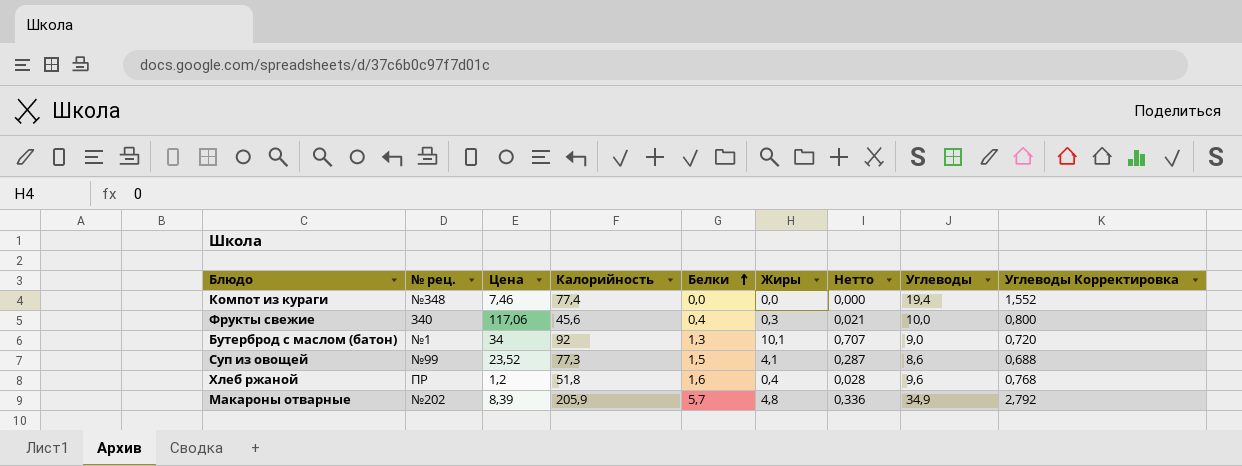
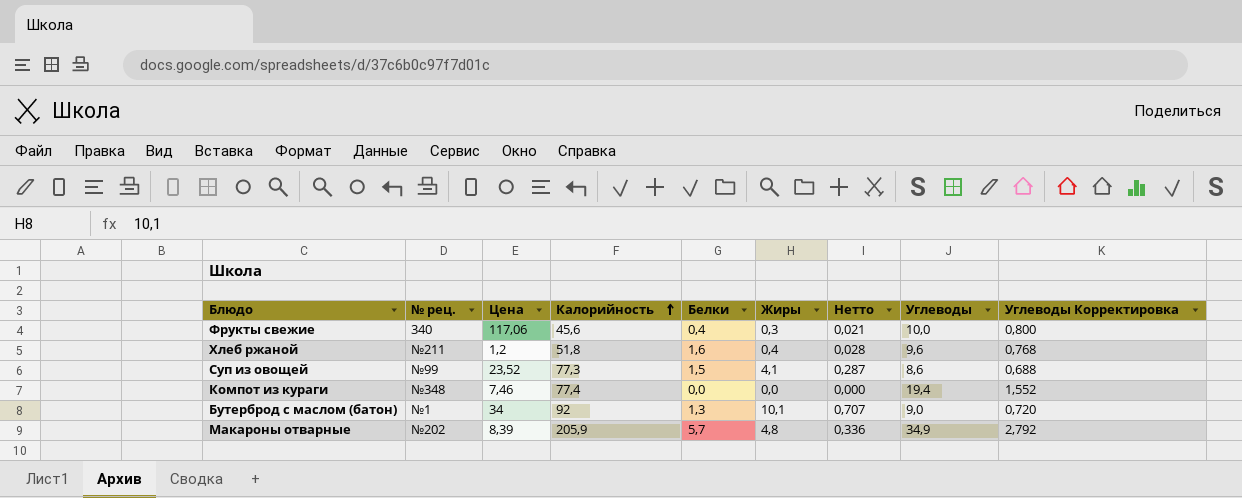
row order: Белки ascending -> Калорийность ascending
Хлеб ржаной | № рец.: ПР -> №211

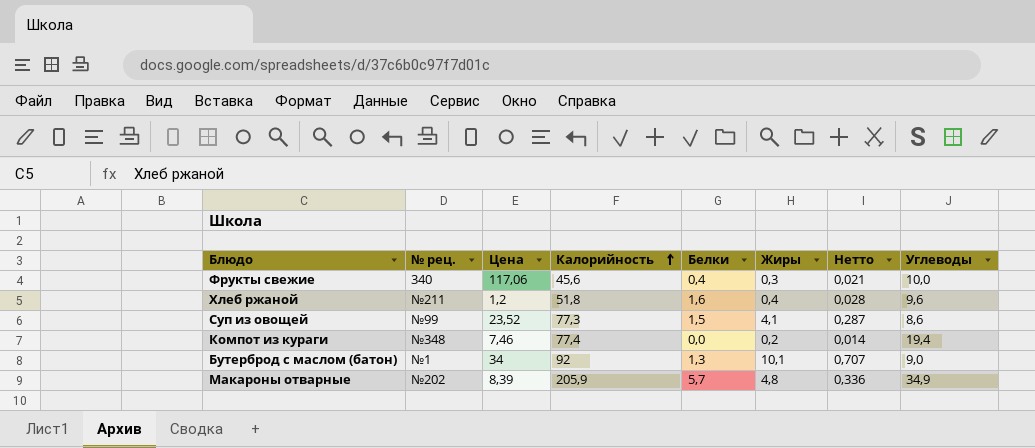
column Углеводы Корректировка | formula: [Углеводы] * 0,08 -> none
Компот из кураги | Жиры: 0,0 -> 0,2
Компот из кураги | Нетто: 0,000 -> 0,014

